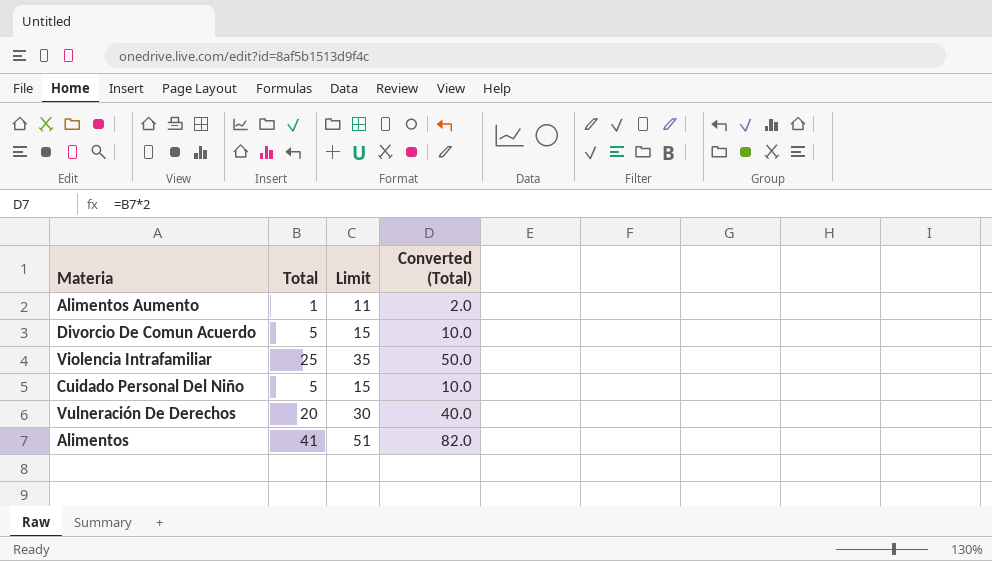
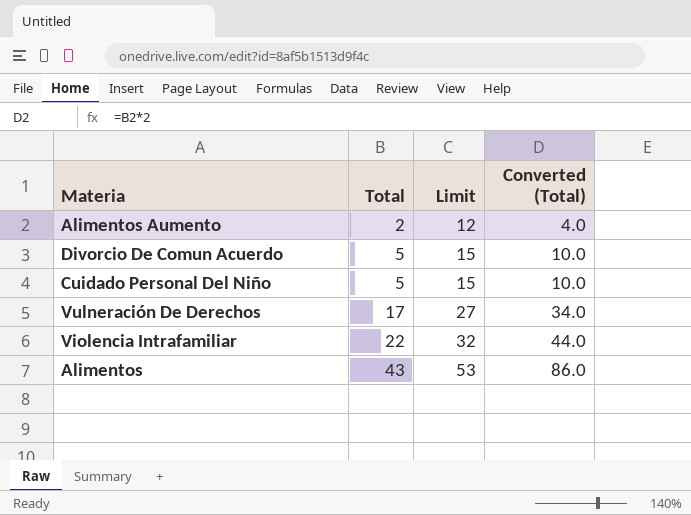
row order: none -> Total ascending
Alimentos Aumento | Total: 1 -> 2
Alimentos Aumento | Limit: 11 -> 12
Alimentos Aumento | Converted (Total): 2.0 -> 4.0
Vulneración De Derechos | Total: 20 -> 17
Vulneración De Derechos | Limit: 30 -> 27
Vulneración De Derechos | Converted (Total): 40.0 -> 34.0
Violencia Intrafamiliar | Total: 25 -> 22
Violencia Intrafamiliar | Limit: 35 -> 32
Violencia Intrafamiliar | Converted (Total): 50.0 -> 44.0
Alimentos | Total: 41 -> 43
Alimentos | Limit: 51 -> 53
Alimentos | Converted (Total): 82.0 -> 86.0

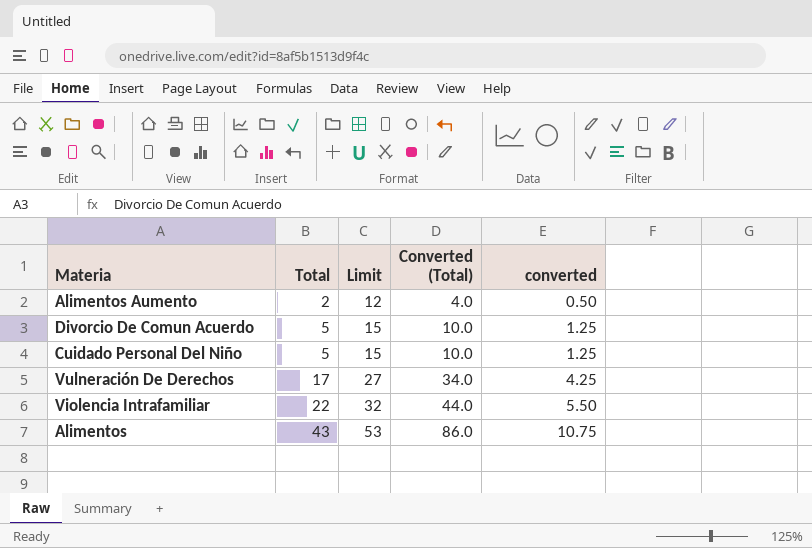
column converted | formula: none -> [Total] * 0.25

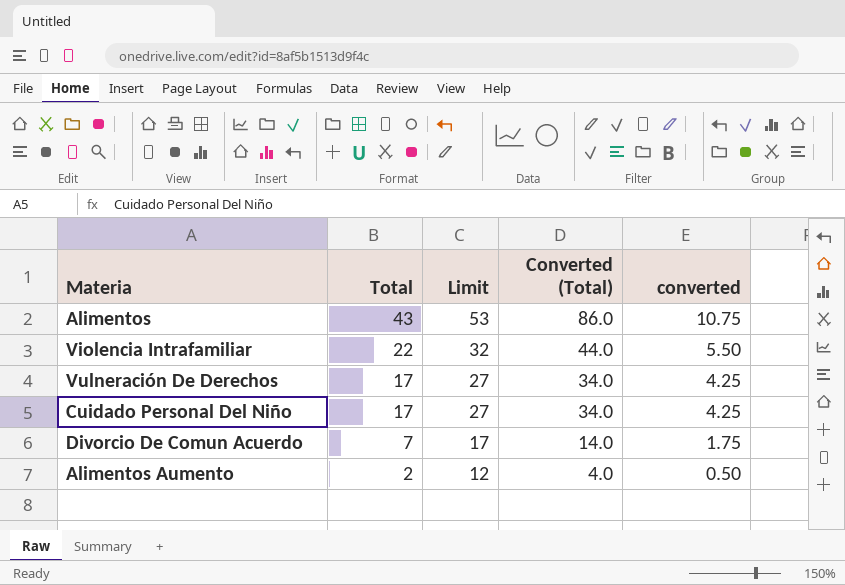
row order: Total ascending -> Total descending
Cuidado Personal Del Niño | Total: 5 -> 17
Cuidado Personal Del Niño | Limit: 15 -> 27
Cuidado Personal Del Niño | Converted (Total): 10.0 -> 34.0
Cuidado Personal Del Niño | converted: 1.25 -> 4.25
Divorcio De Comun Acuerdo | Total: 5 -> 7
Divorcio De Comun Acuerdo | Limit: 15 -> 17
Divorcio De Comun Acuerdo | Converted (Total): 10.0 -> 14.0
Divorcio De Comun Acuerdo | converted: 1.25 -> 1.75

